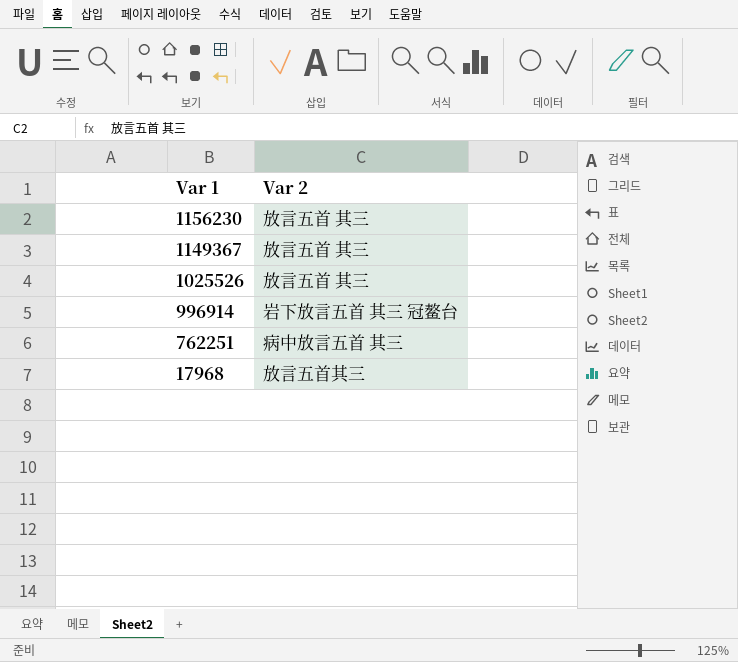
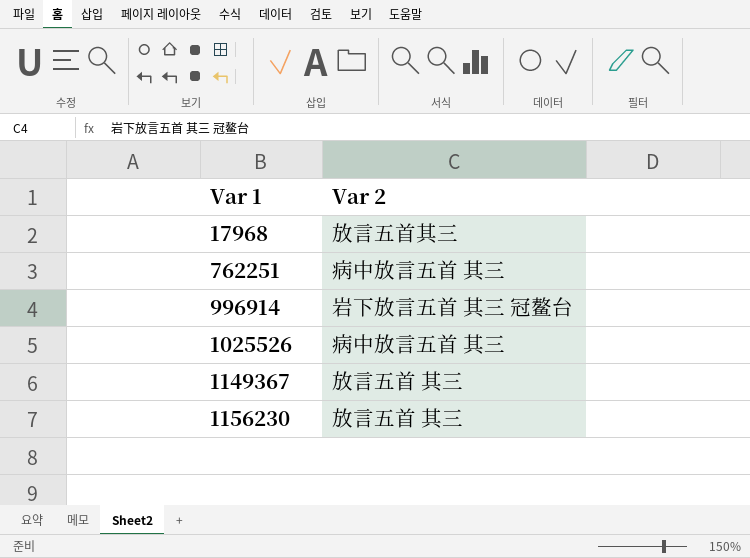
row order: Var 1 descending -> Var 1 ascending
1025526 | Var 2: 放言五首 其三 -> 病中放言五首 其三

